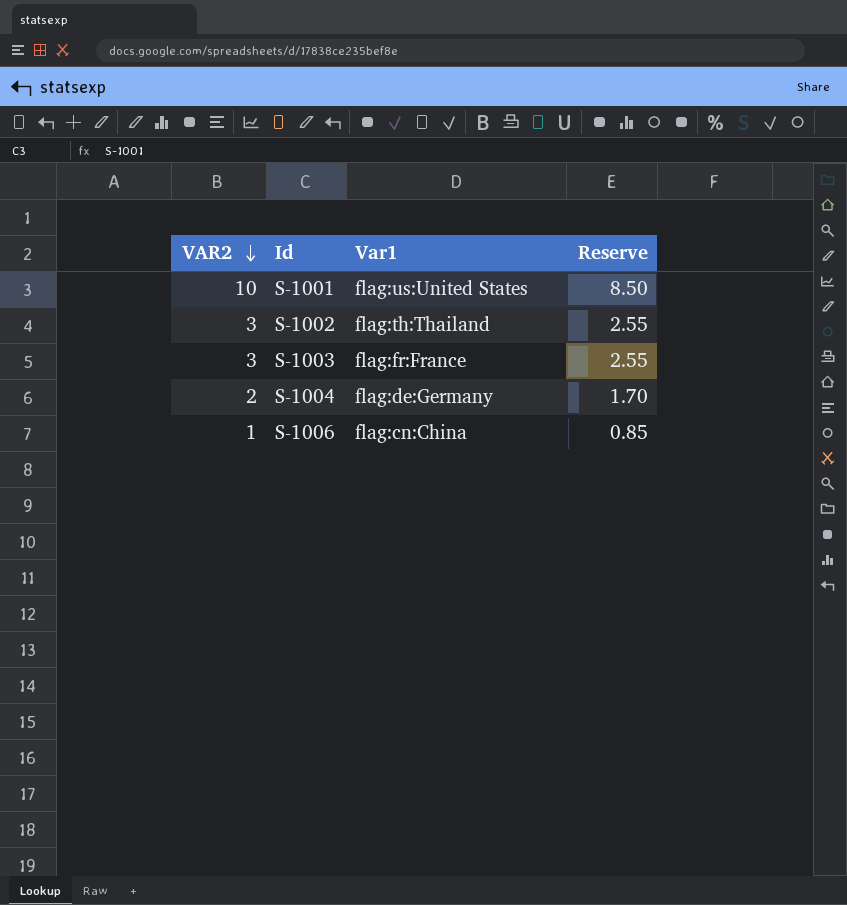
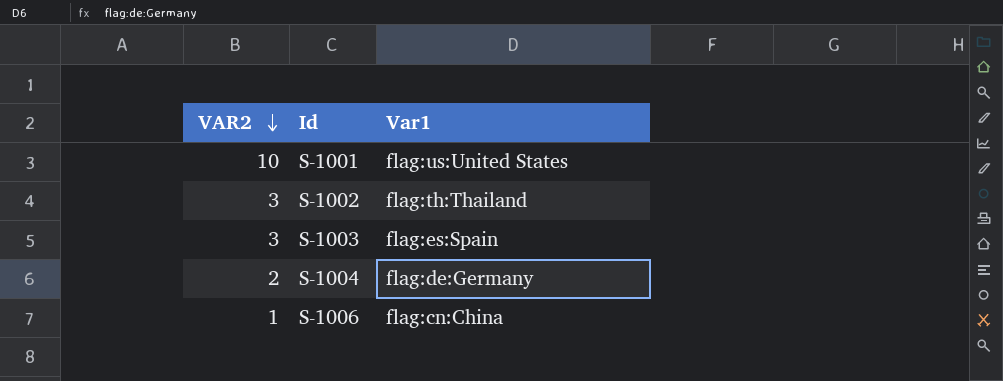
column Reserve | formula: [VAR2] * 0.85 -> none
S-1003 | Var1: flag:fr:France -> flag:es:Spain

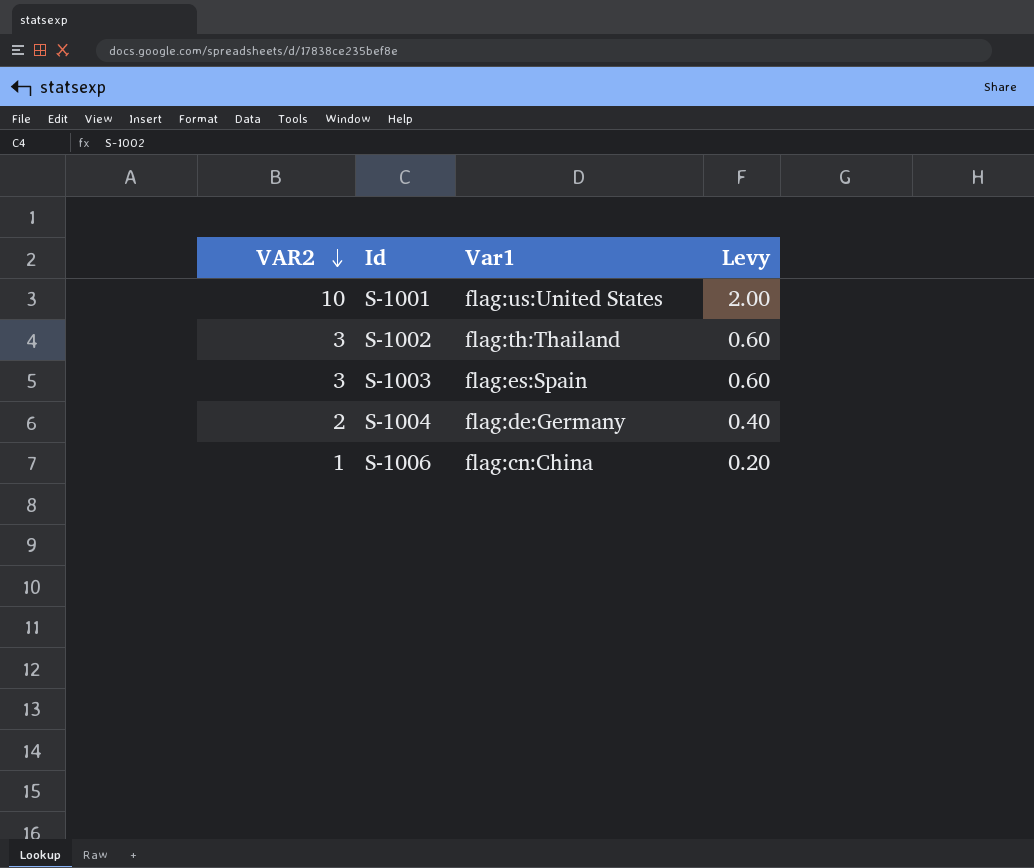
column Levy | formula: none -> [VAR2] * 0.2

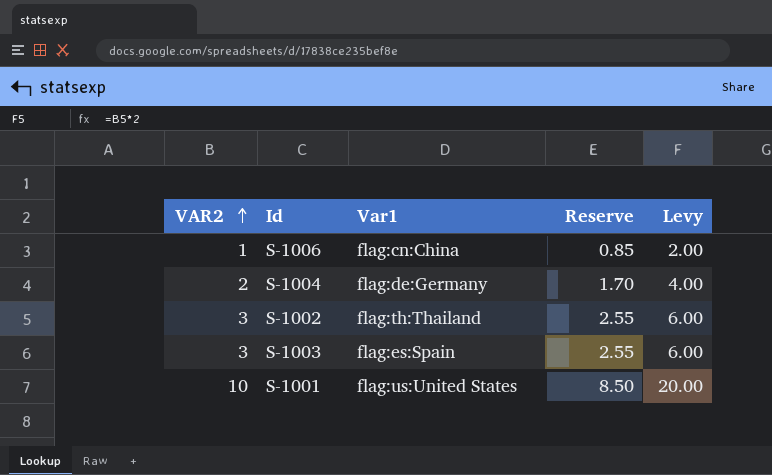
row order: VAR2 descending -> VAR2 ascending
column Reserve | formula: none -> [VAR2] * 0.85
column Levy | formula: [VAR2] * 0.2 -> [VAR2] * 2

